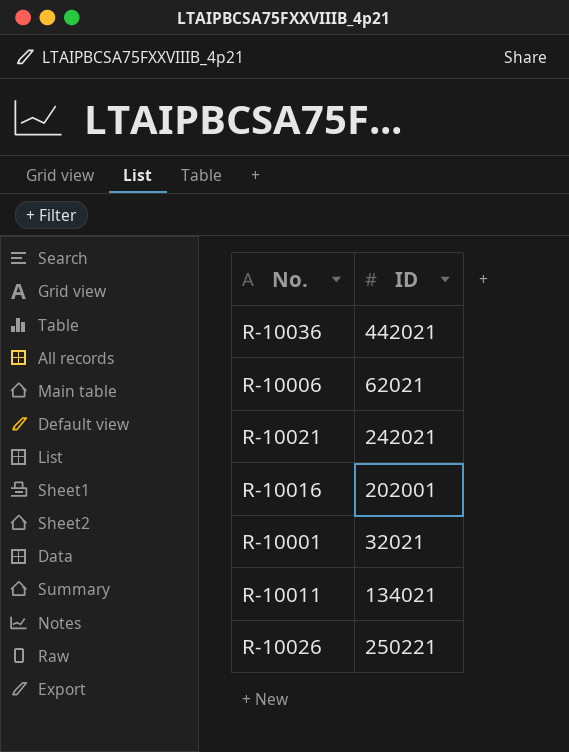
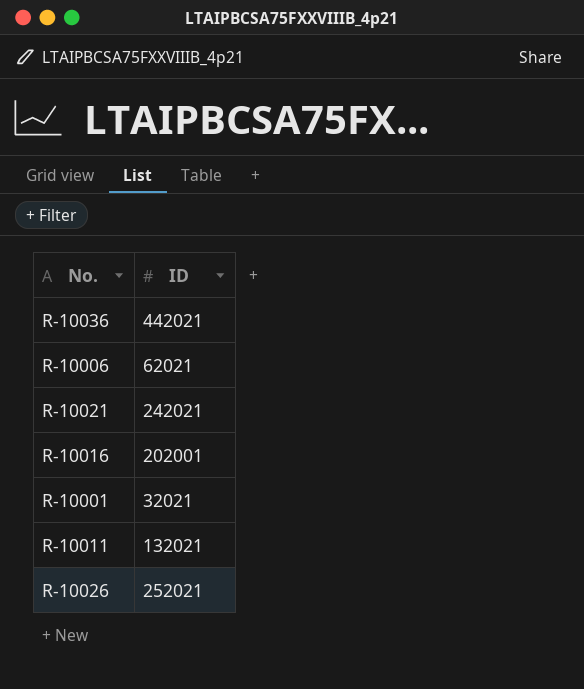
R-10011 | ID: 134021 -> 132021
R-10026 | ID: 250221 -> 252021

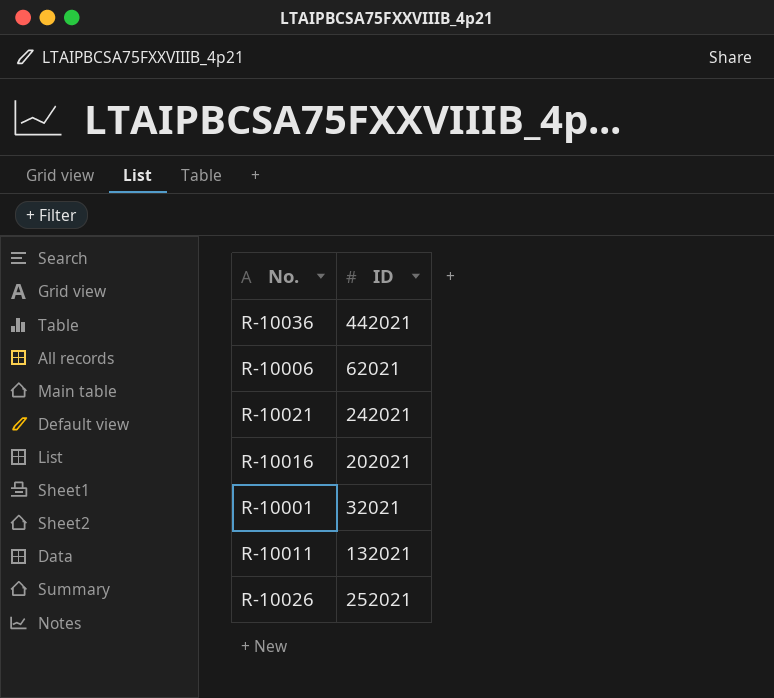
R-10016 | ID: 202001 -> 202021

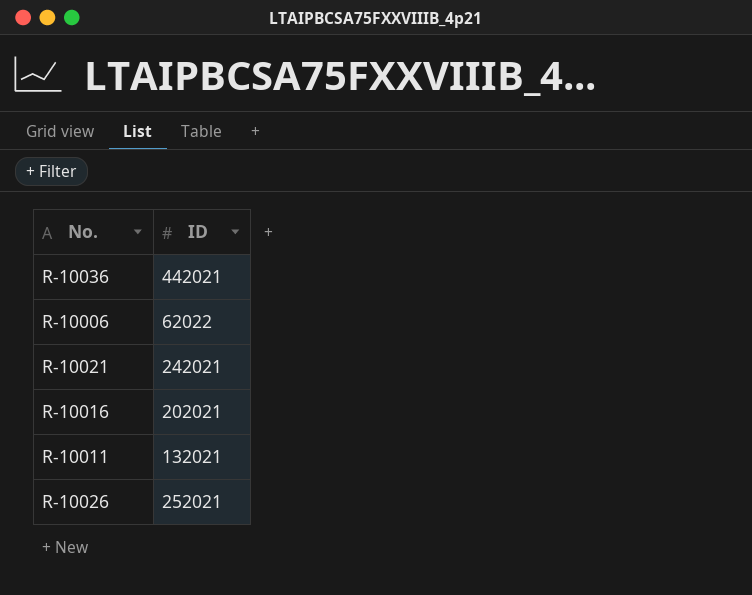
row R-10001: 32021 -> none
R-10006 | ID: 62021 -> 62022

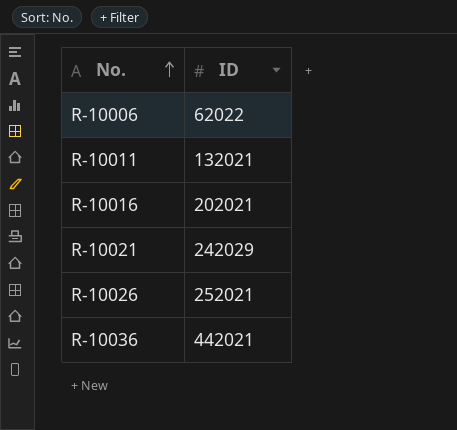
row order: none -> No. ascending
R-10021 | ID: 242021 -> 242029

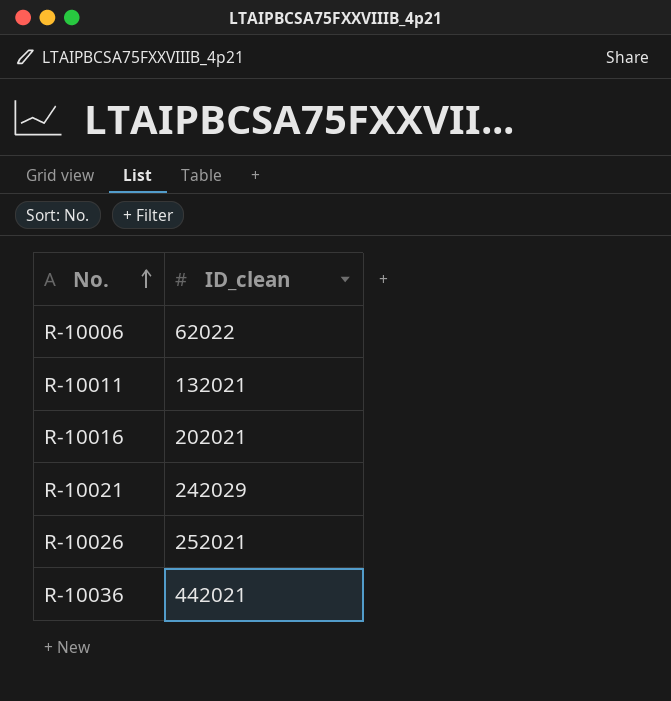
column name: ID -> ID_clean

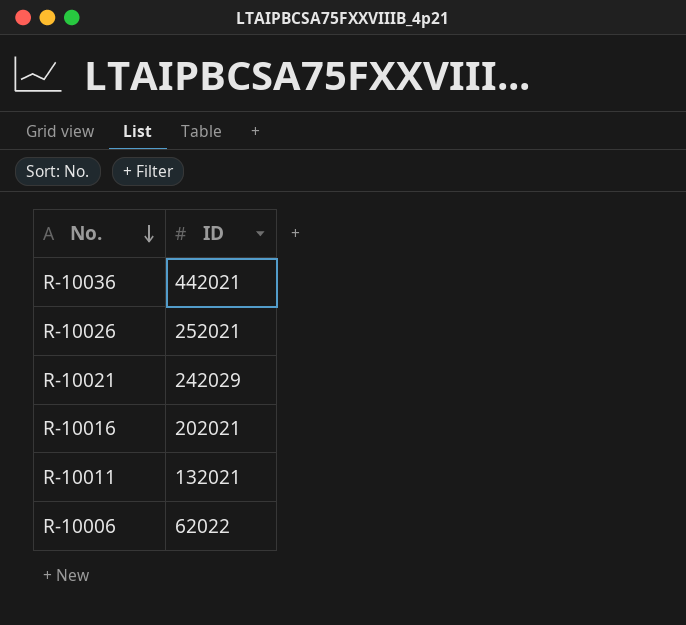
row order: No. ascending -> No. descending
column name: ID_clean -> ID

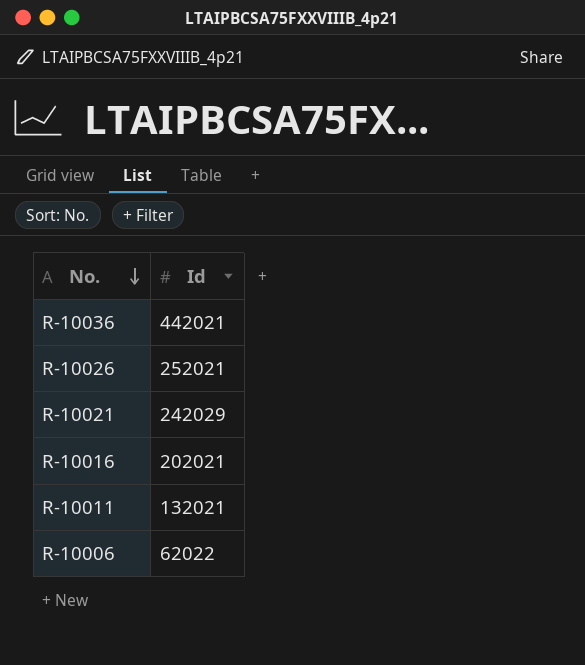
column name: ID -> Id

